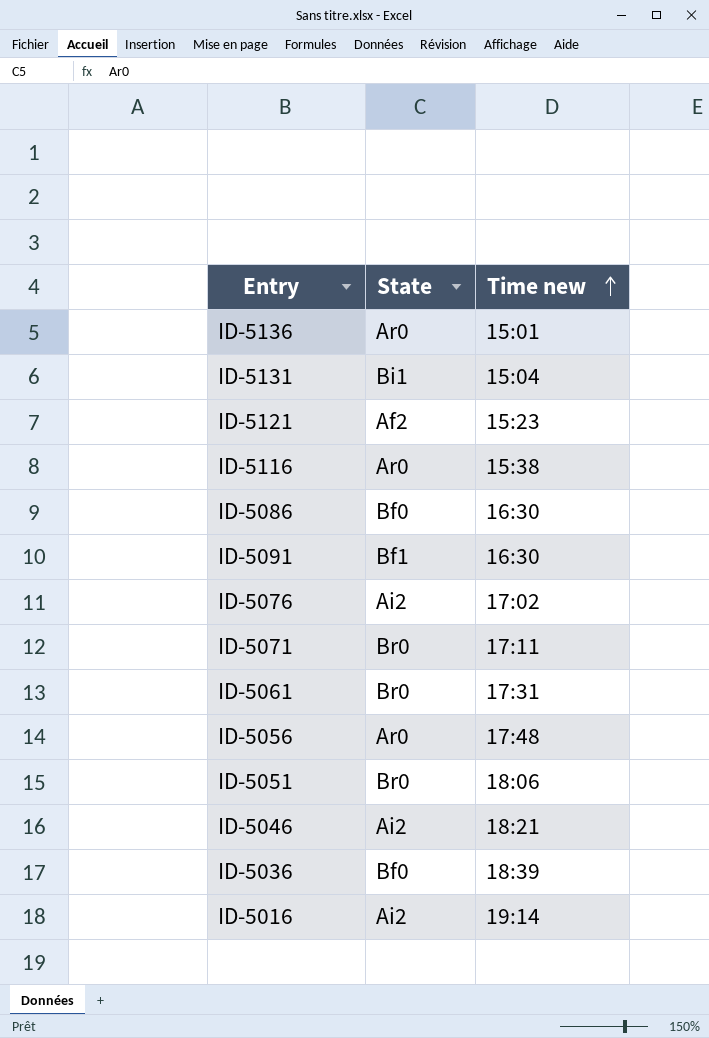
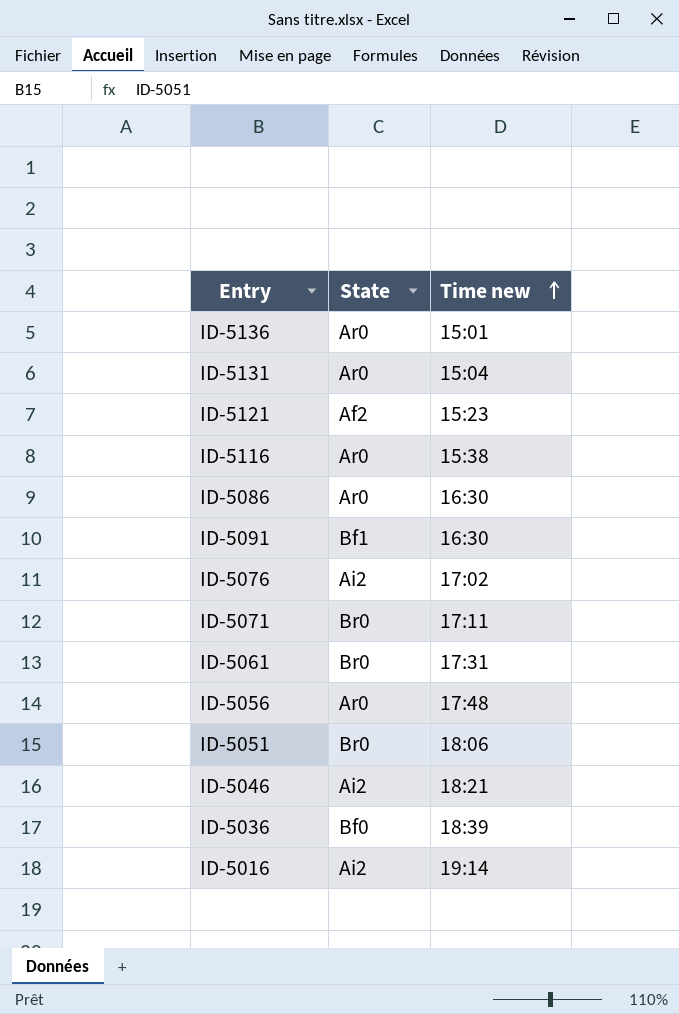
ID-5131 | State: Bi1 -> Ar0
ID-5086 | State: Bf0 -> Ar0

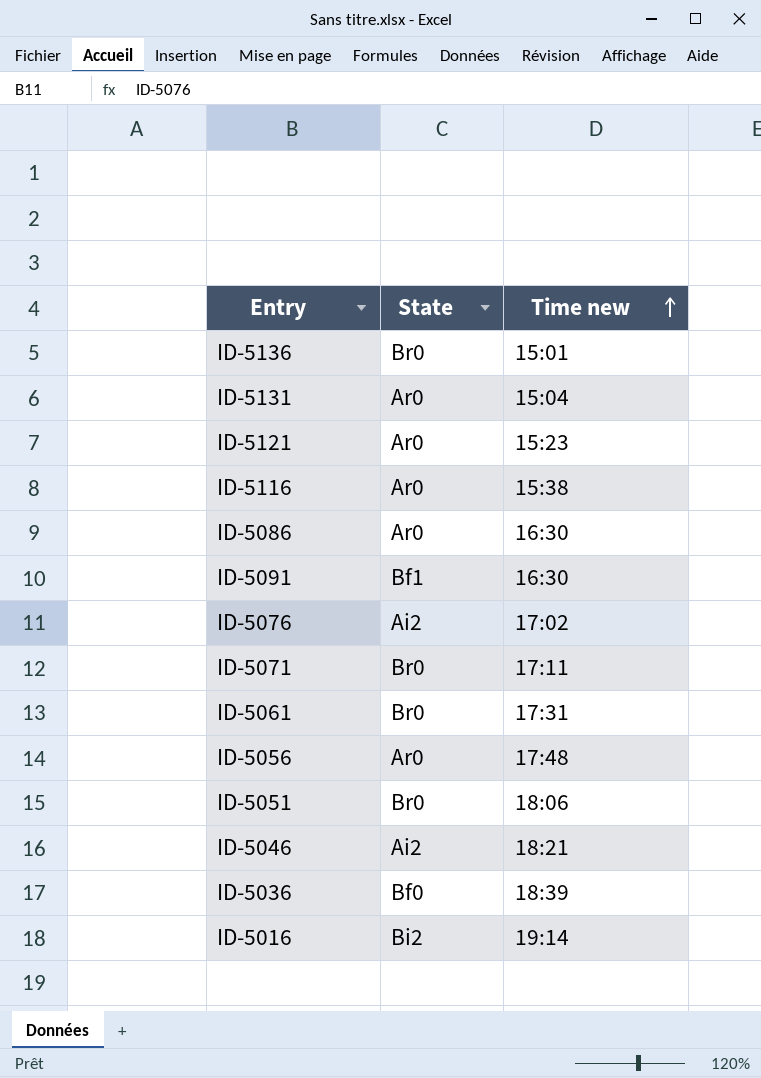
ID-5136 | State: Ar0 -> Br0
ID-5121 | State: Af2 -> Ar0
ID-5016 | State: Ai2 -> Bi2

